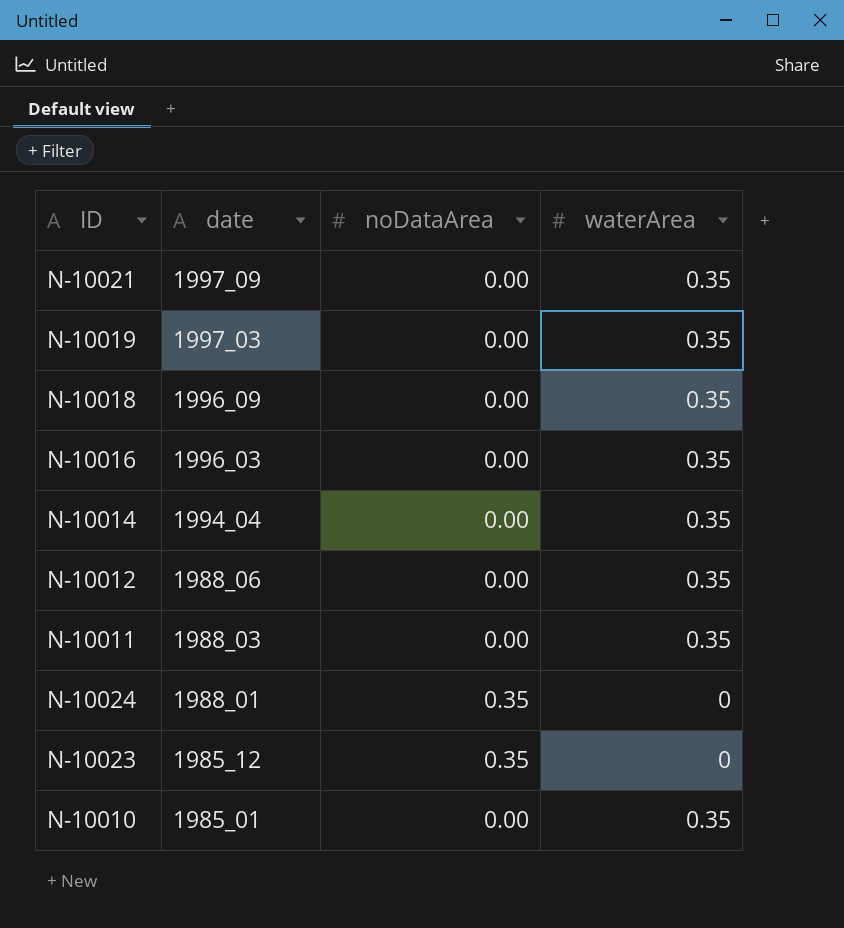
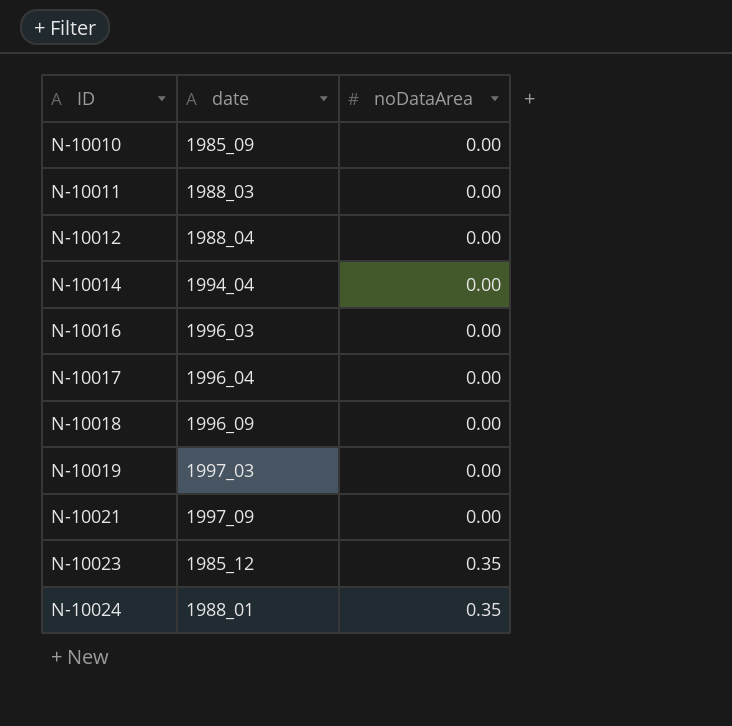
row order: date descending -> ID ascending
column waterArea | position: 4 -> none
N-10010 | date: 1985_01 -> 1985_09
N-10012 | date: 1988_06 -> 1988_04
row N-10017: none -> 1996_04 | 0.00

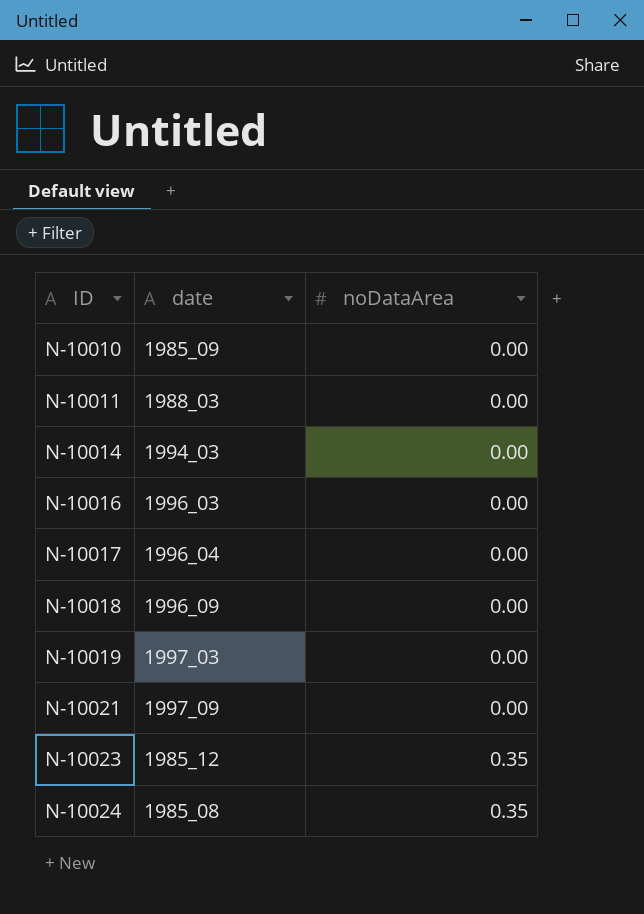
row N-10012: 1988_04 | 0.00 -> none
N-10014 | date: 1994_04 -> 1994_03
N-10024 | date: 1988_01 -> 1985_08

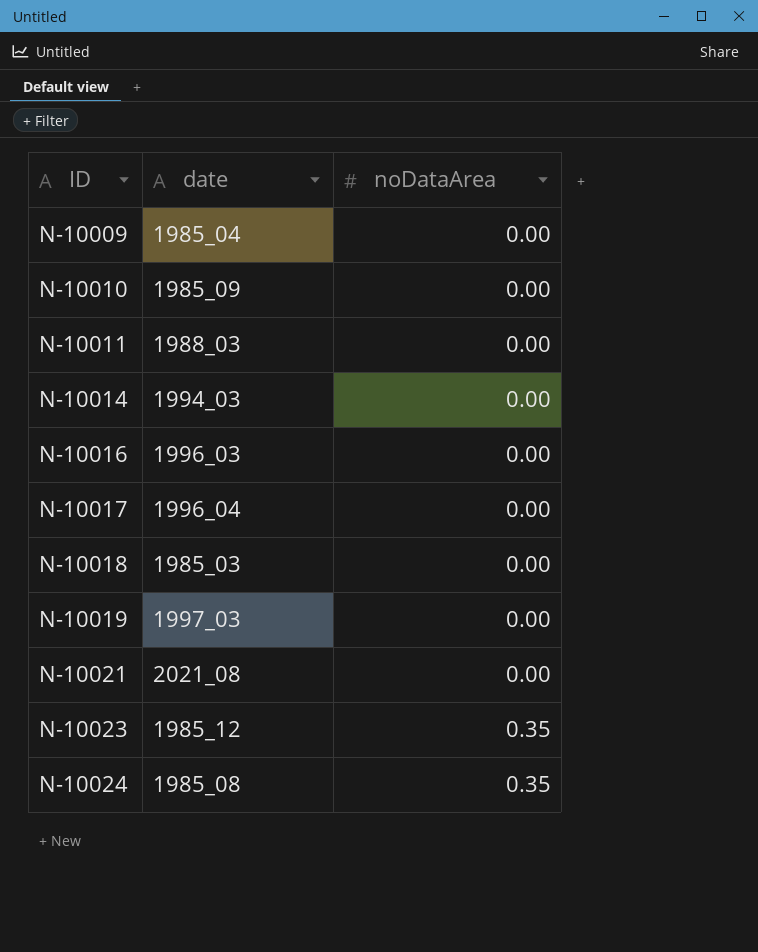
row N-10009: none -> 1985_04 | 0.00
N-10018 | date: 1996_09 -> 1985_03
N-10021 | date: 1997_09 -> 2021_08

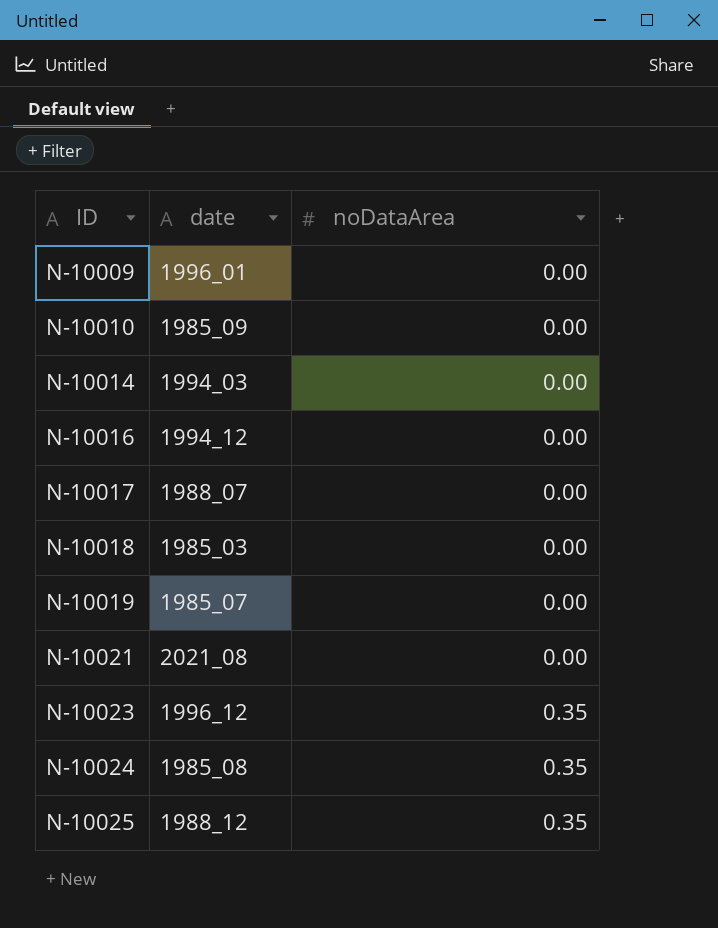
row N-10011: 1988_03 | 0.00 -> none
N-10009 | date: 1985_04 -> 1996_01
N-10016 | date: 1996_03 -> 1994_12
N-10017 | date: 1996_04 -> 1988_07
N-10019 | date: 1997_03 -> 1985_07
N-10023 | date: 1985_12 -> 1996_12
row N-10025: none -> 1988_12 | 0.35

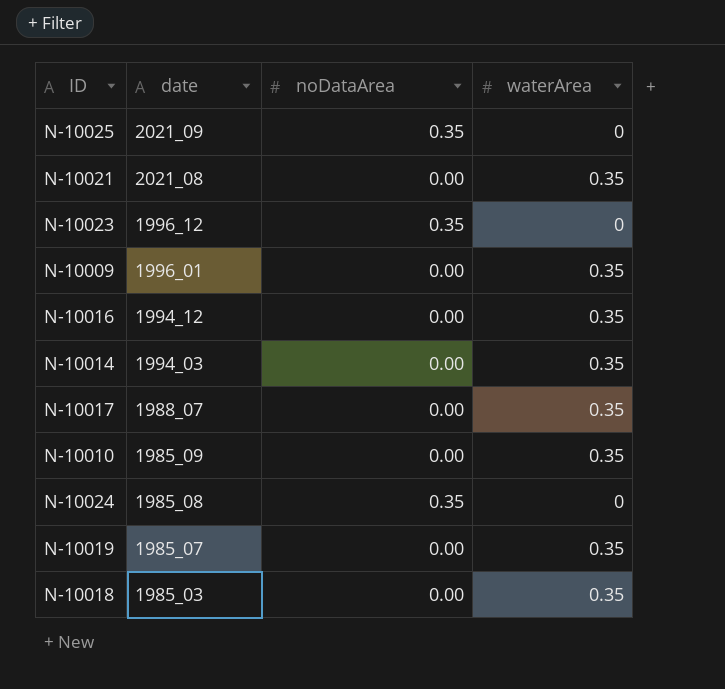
row order: ID ascending -> date descending
column waterArea | position: none -> 4
N-10025 | date: 1988_12 -> 2021_09

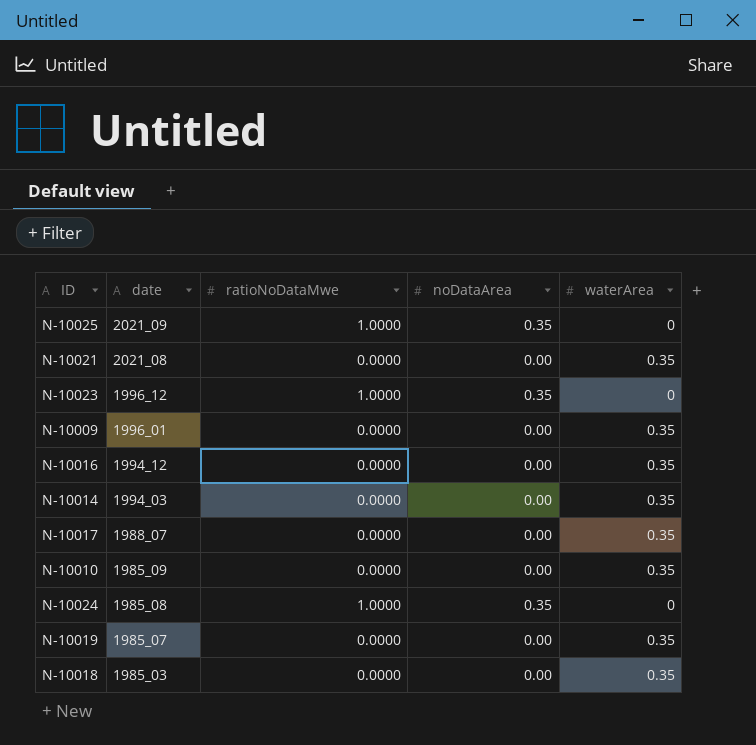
column ratioNoDataMwe | position: none -> 3

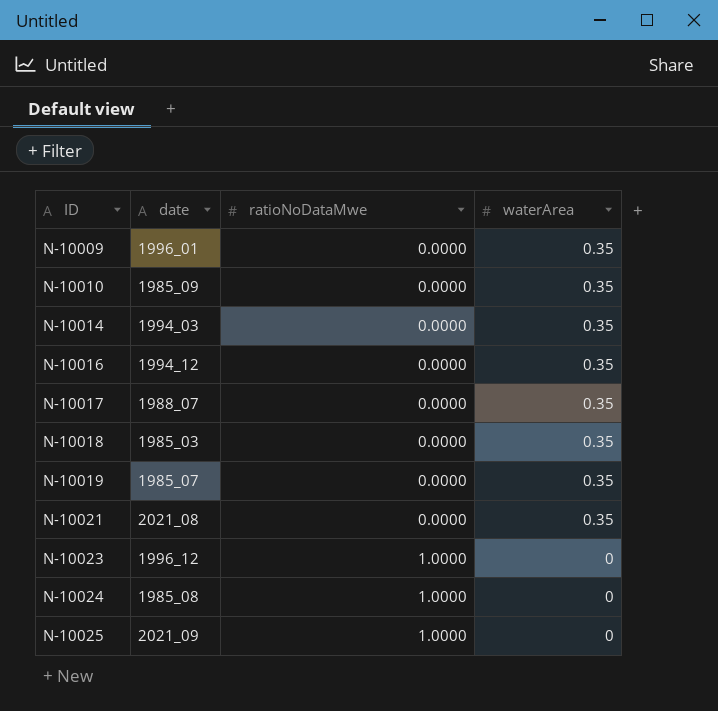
row order: date descending -> ID ascending
column noDataArea | position: 4 -> none

